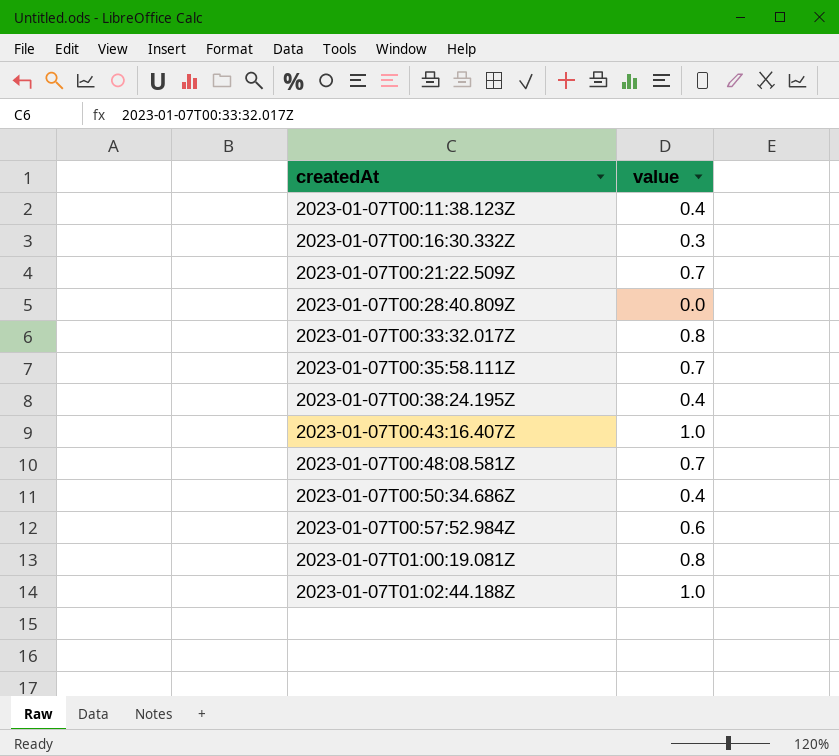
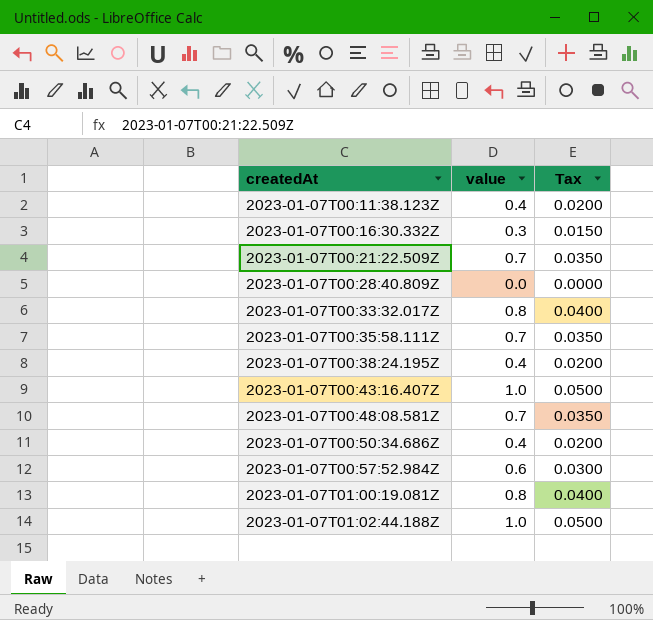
column Tax | formula: none -> [value] * 0.05

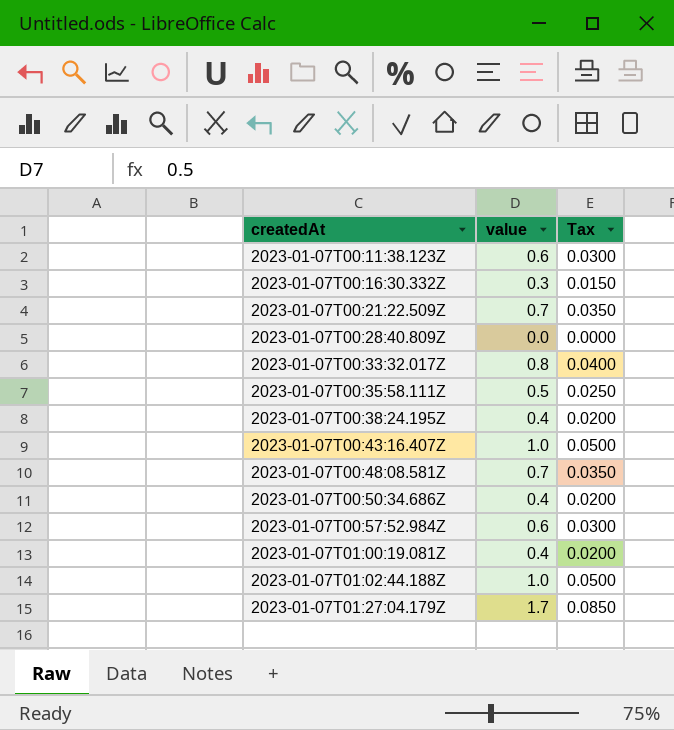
2023-01-07T00:11:38.123Z | value: 0.4 -> 0.6
2023-01-07T00:11:38.123Z | Tax: 0.0200 -> 0.0300
2023-01-07T00:35:58.111Z | value: 0.7 -> 0.5
2023-01-07T00:35:58.111Z | Tax: 0.0350 -> 0.0250
2023-01-07T01:00:19.081Z | value: 0.8 -> 0.4
2023-01-07T01:00:19.081Z | Tax: 0.0400 -> 0.0200
row 2023-01-07T01:27:04.179Z: none -> 1.7 | 0.0850

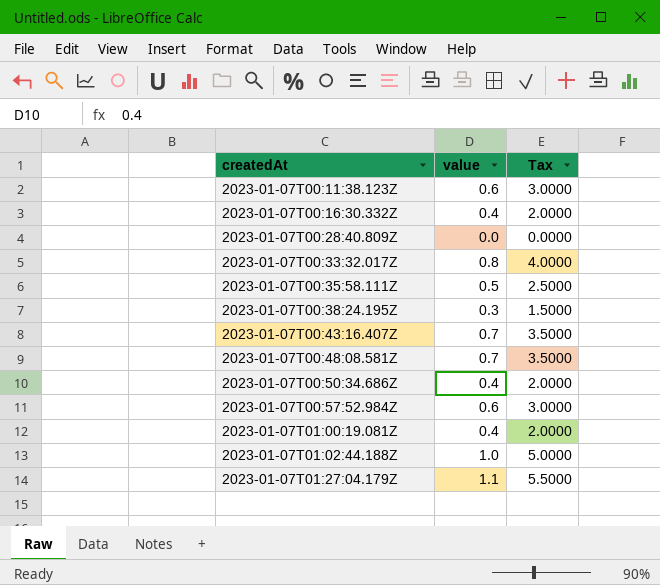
column Tax | formula: [value] * 0.05 -> [value] * 5
row 2023-01-07T00:21:22.509Z: 0.7 | 0.0350 -> none
2023-01-07T00:16:30.332Z | value: 0.3 -> 0.4
2023-01-07T00:38:24.195Z | value: 0.4 -> 0.3
2023-01-07T00:43:16.407Z | value: 1.0 -> 0.7
2023-01-07T01:27:04.179Z | value: 1.7 -> 1.1

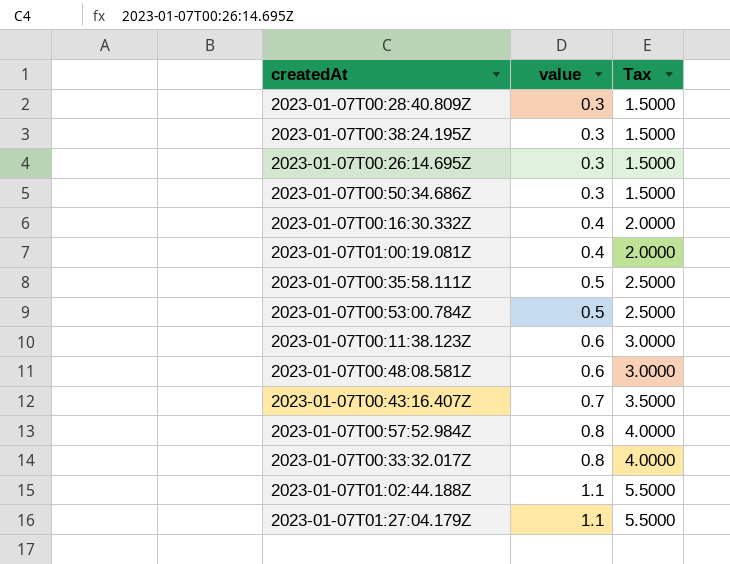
row order: createdAt ascending -> value ascending
2023-01-07T00:28:40.809Z | value: 0.0 -> 0.3
2023-01-07T00:28:40.809Z | Tax: 0.0000 -> 1.5000
row 2023-01-07T00:26:14.695Z: none -> 0.3 | 1.5000
2023-01-07T00:50:34.686Z | value: 0.4 -> 0.3
2023-01-07T00:50:34.686Z | Tax: 2.0000 -> 1.5000
row 2023-01-07T00:53:00.784Z: none -> 0.5 | 2.5000
2023-01-07T00:48:08.581Z | value: 0.7 -> 0.6
2023-01-07T00:48:08.581Z | Tax: 3.5000 -> 3.0000
2023-01-07T00:57:52.984Z | value: 0.6 -> 0.8
2023-01-07T00:57:52.984Z | Tax: 3.0000 -> 4.0000
2023-01-07T01:02:44.188Z | value: 1.0 -> 1.1
2023-01-07T01:02:44.188Z | Tax: 5.0000 -> 5.5000

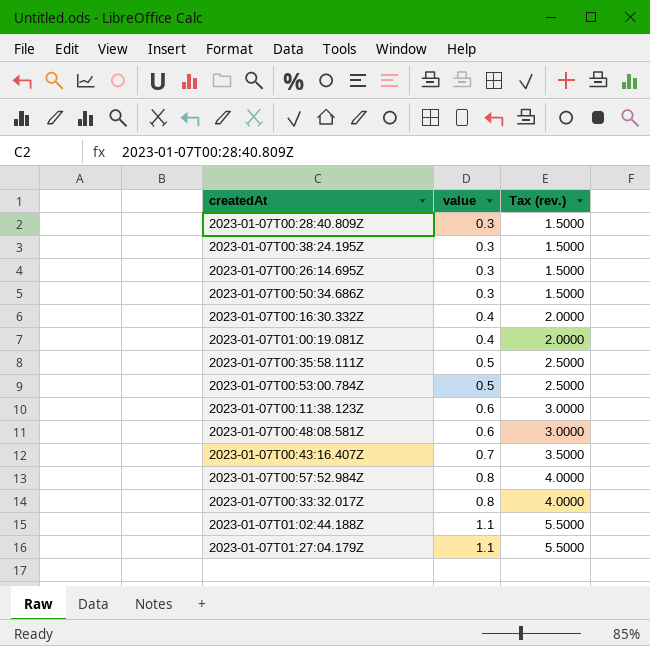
column name: Tax -> Tax (rev.)

